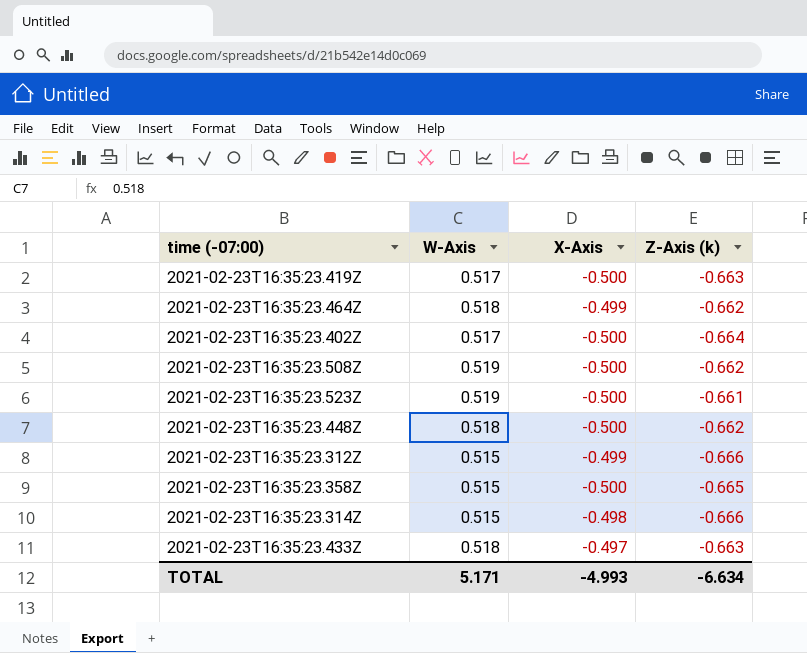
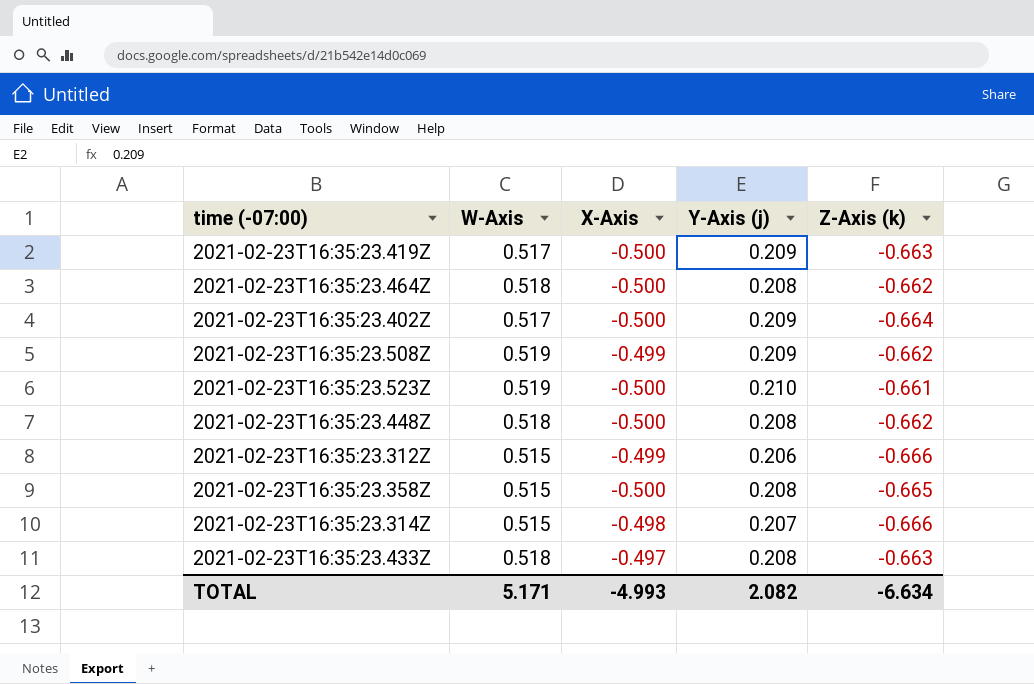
column Y-Axis (j) | position: none -> 4
2021-02-23T16:35:23.464Z | X-Axis: -0.499 -> -0.500
2021-02-23T16:35:23.508Z | X-Axis: -0.500 -> -0.499

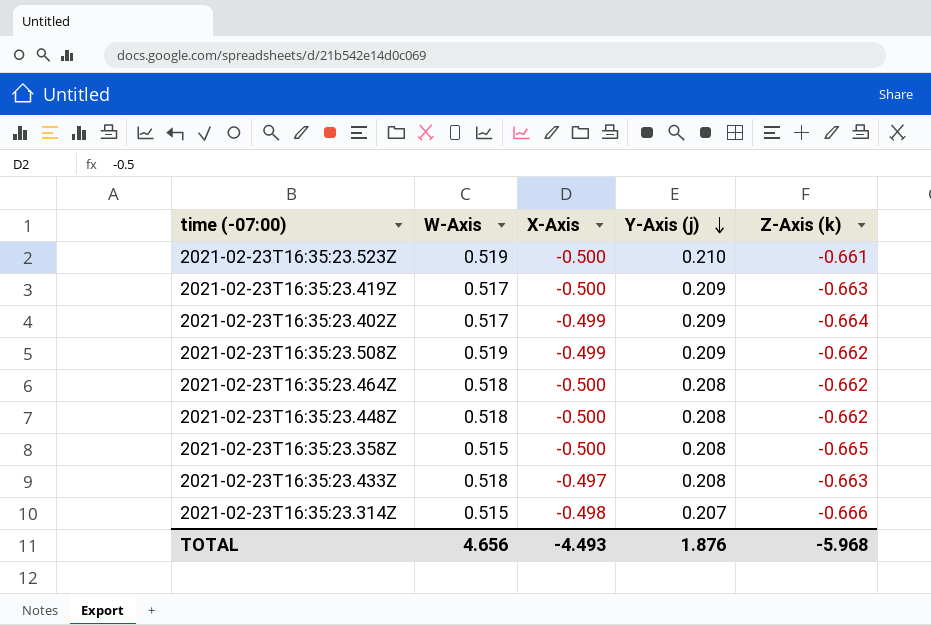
row order: none -> Y-Axis (j) descending
row 2021-02-23T16:35:23.312Z: 0.515 | -0.499 | 0.206 | -0.666 -> none
2021-02-23T16:35:23.402Z | X-Axis: -0.500 -> -0.499
TOTAL | W-Axis: 5.171 -> 4.656
TOTAL | X-Axis: -4.993 -> -4.493
TOTAL | Y-Axis (j): 2.082 -> 1.876
TOTAL | Z-Axis (k): -6.634 -> -5.968

